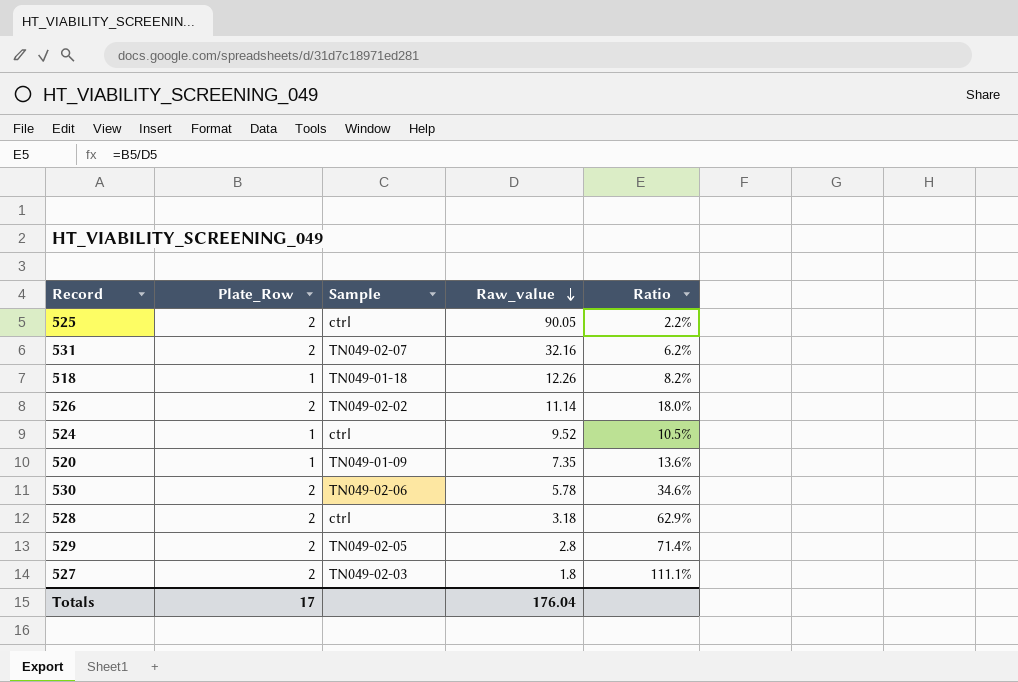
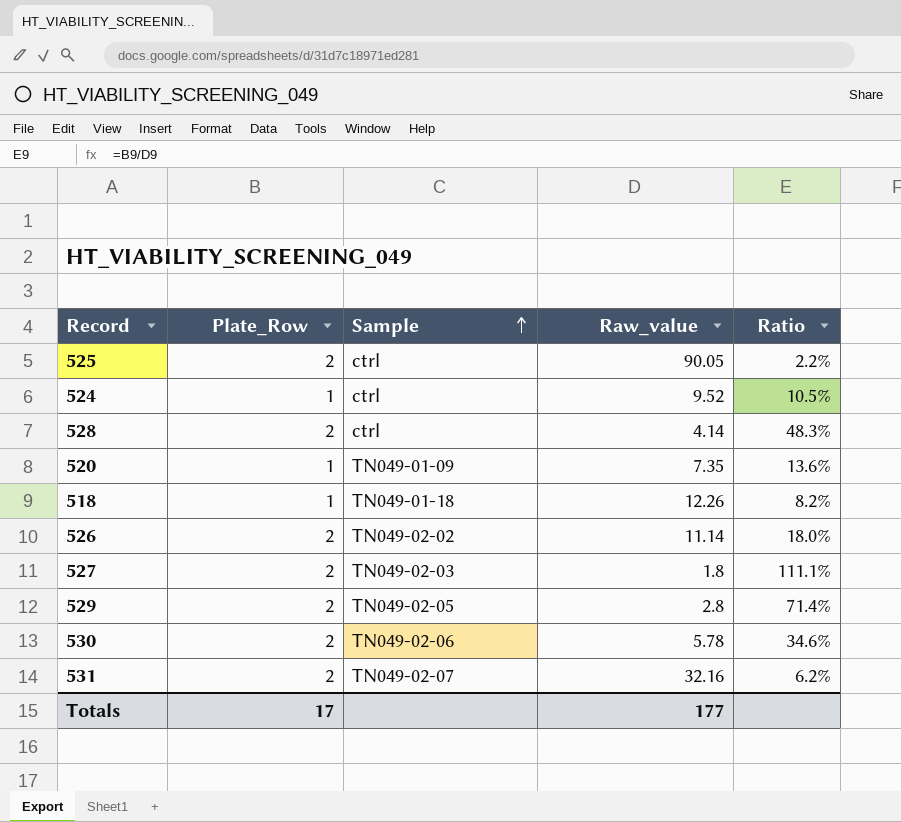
row order: Raw_value descending -> Sample ascending
528 | Raw_value: 3.18 -> 4.14
528 | Ratio: 62.9% -> 48.3%
Totals | Raw_value: 176.04 -> 177

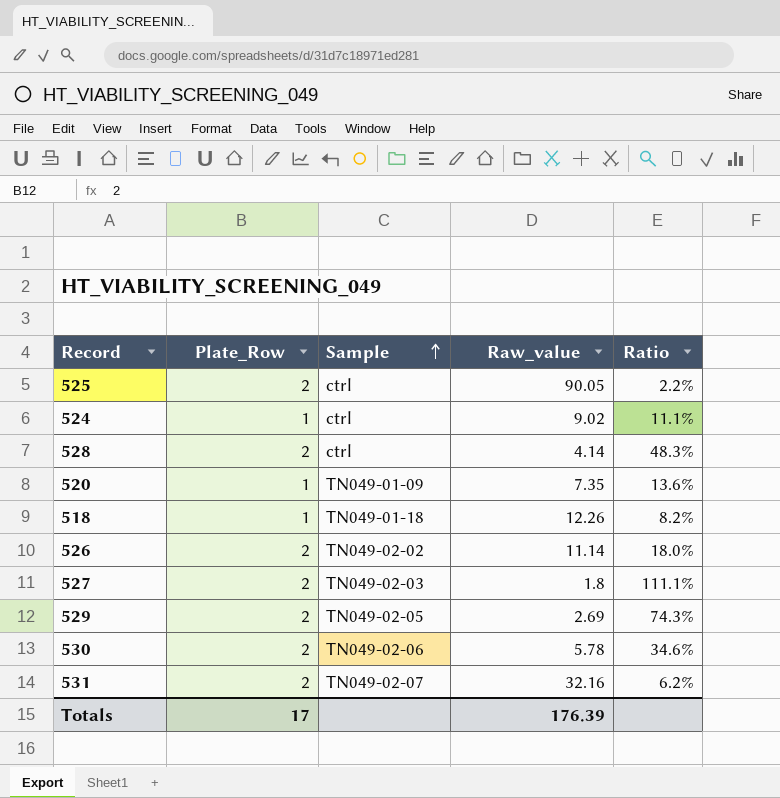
524 | Raw_value: 9.52 -> 9.02
524 | Ratio: 10.5% -> 11.1%
529 | Raw_value: 2.8 -> 2.69
529 | Ratio: 71.4% -> 74.3%
Totals | Raw_value: 177 -> 176.39

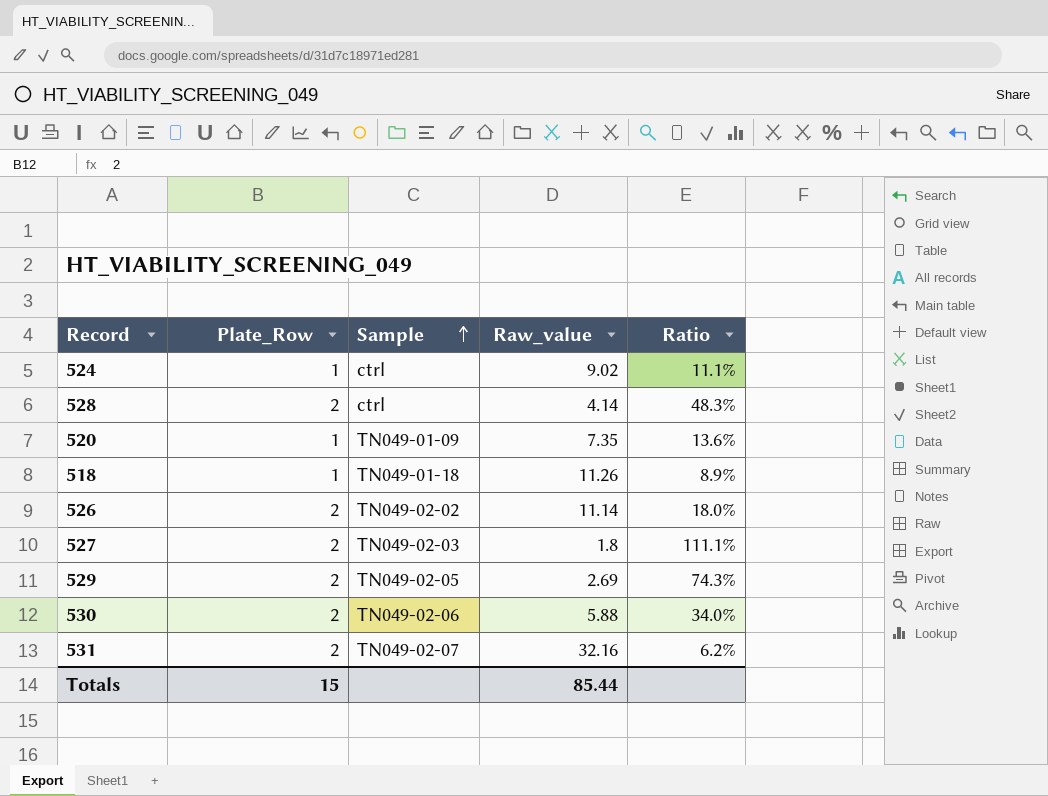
row 525: 2 | ctrl | 90.05 | 2.2% -> none
518 | Raw_value: 12.26 -> 11.26
518 | Ratio: 8.2% -> 8.9%
530 | Raw_value: 5.78 -> 5.88
530 | Ratio: 34.6% -> 34.0%
Totals | Plate_Row: 17 -> 15
Totals | Raw_value: 176.39 -> 85.44

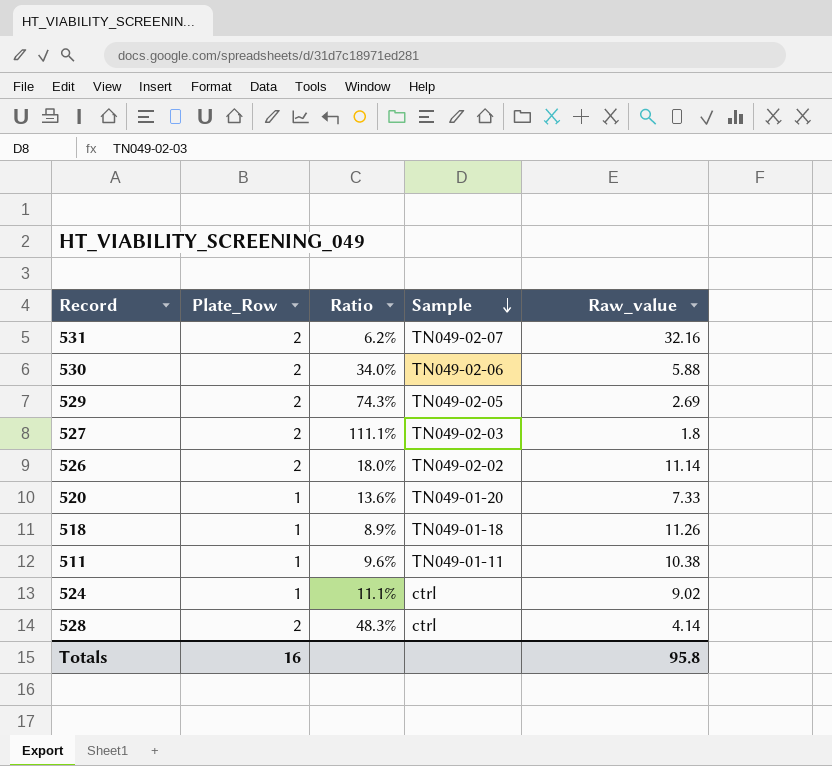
row order: Sample ascending -> Sample descending
column Ratio | position: 5 -> 3
520 | Sample: TN049-01-09 -> TN049-01-20
520 | Raw_value: 7.35 -> 7.33
row 511: none -> 1 | 9.6% | TN049-01-11 | 10.38
Totals | Plate_Row: 15 -> 16
Totals | Raw_value: 85.44 -> 95.8

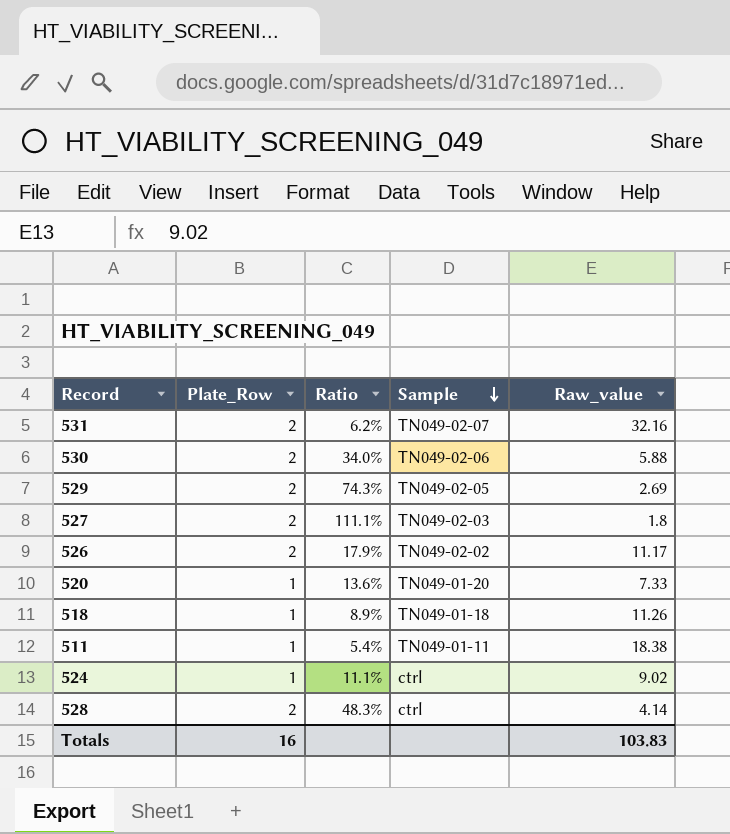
526 | Ratio: 18.0% -> 17.9%
526 | Raw_value: 11.14 -> 11.17
511 | Ratio: 9.6% -> 5.4%
511 | Raw_value: 10.38 -> 18.38
Totals | Raw_value: 95.8 -> 103.83

